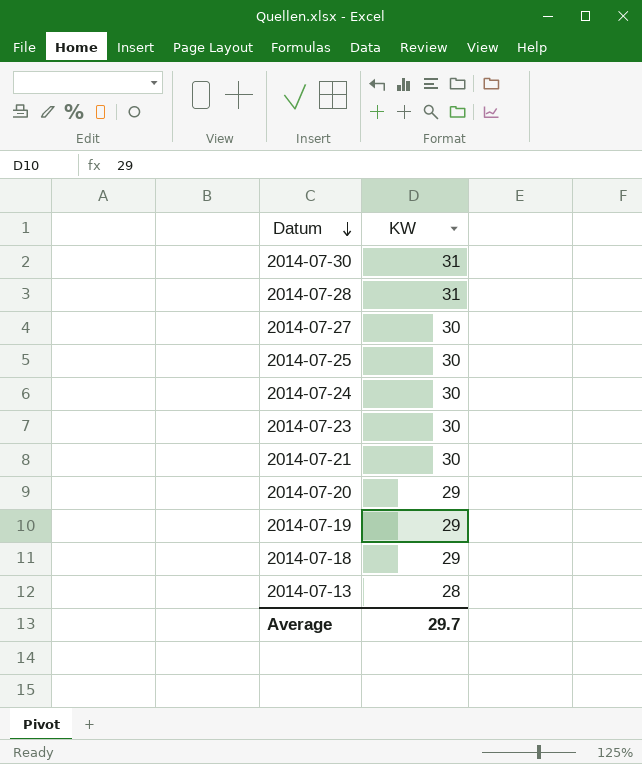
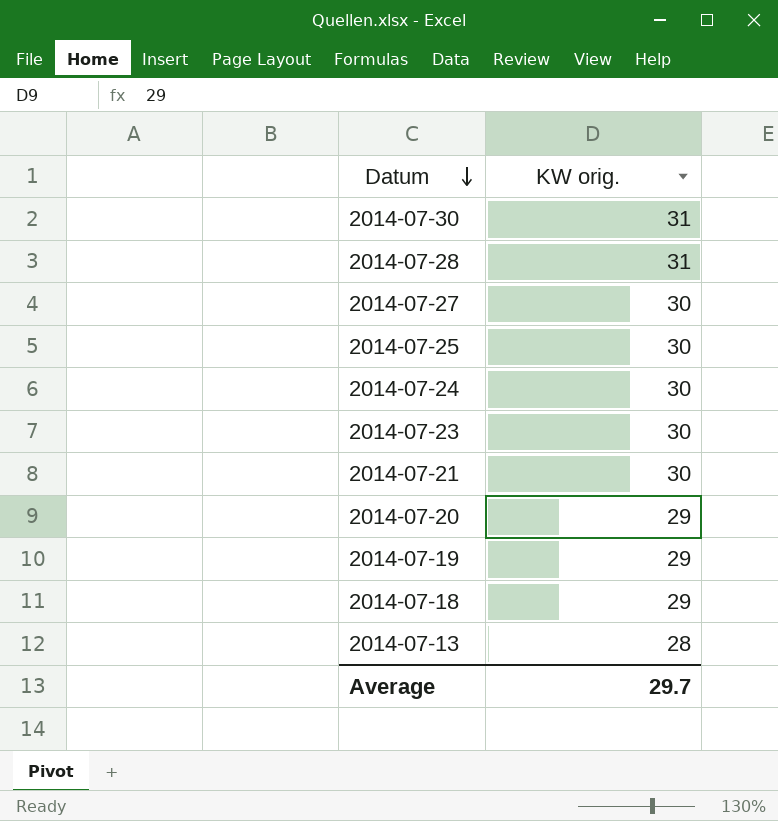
column name: KW -> KW orig.

